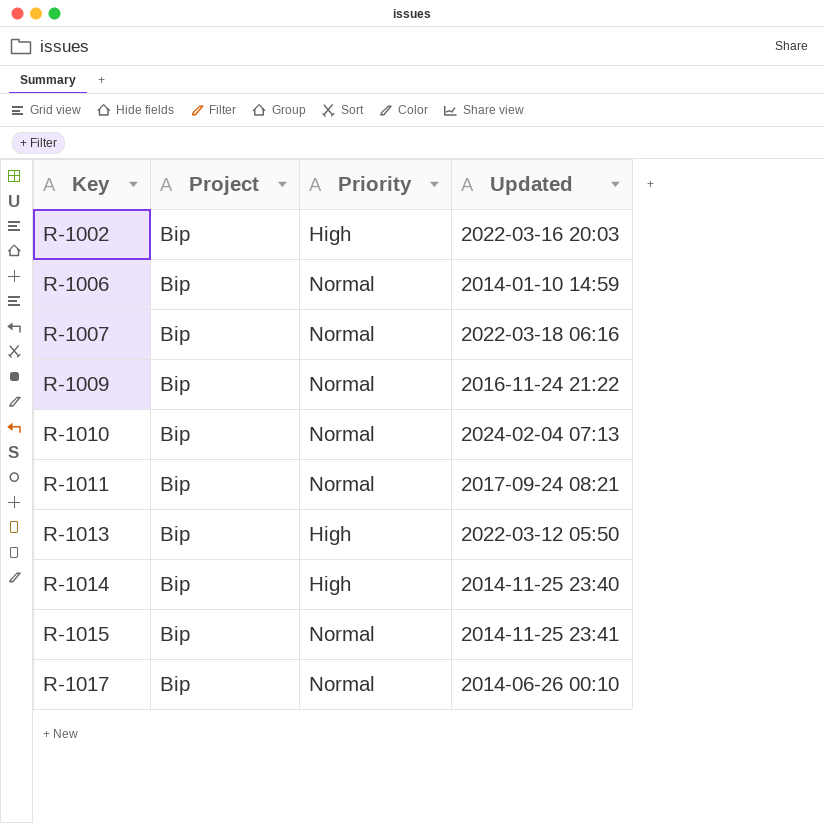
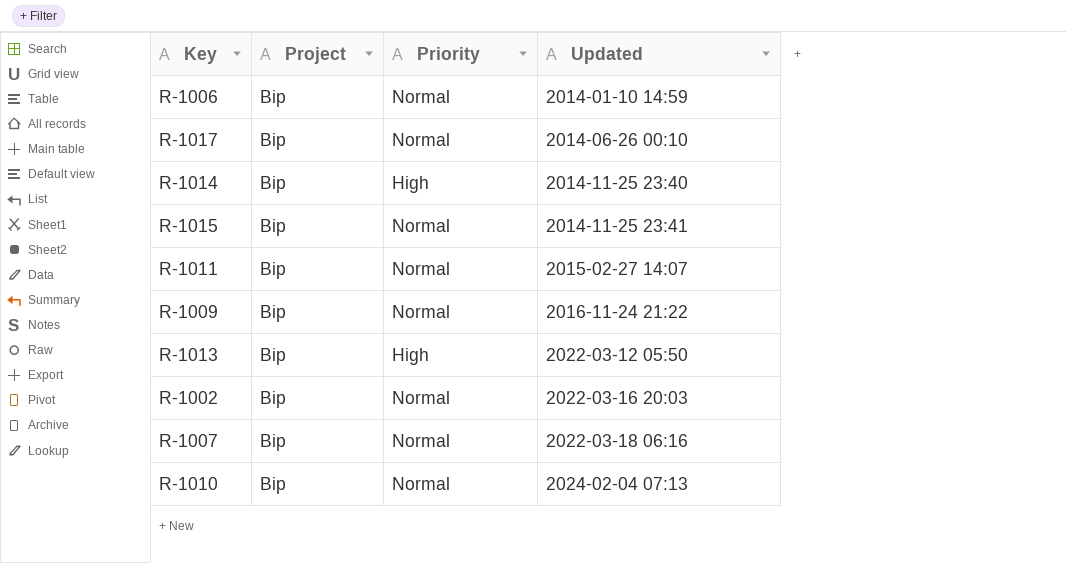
row order: Key ascending -> Updated ascending
R-1011 | Updated: 2017-09-24 08:21 -> 2015-02-27 14:07
R-1002 | Priority: High -> Normal

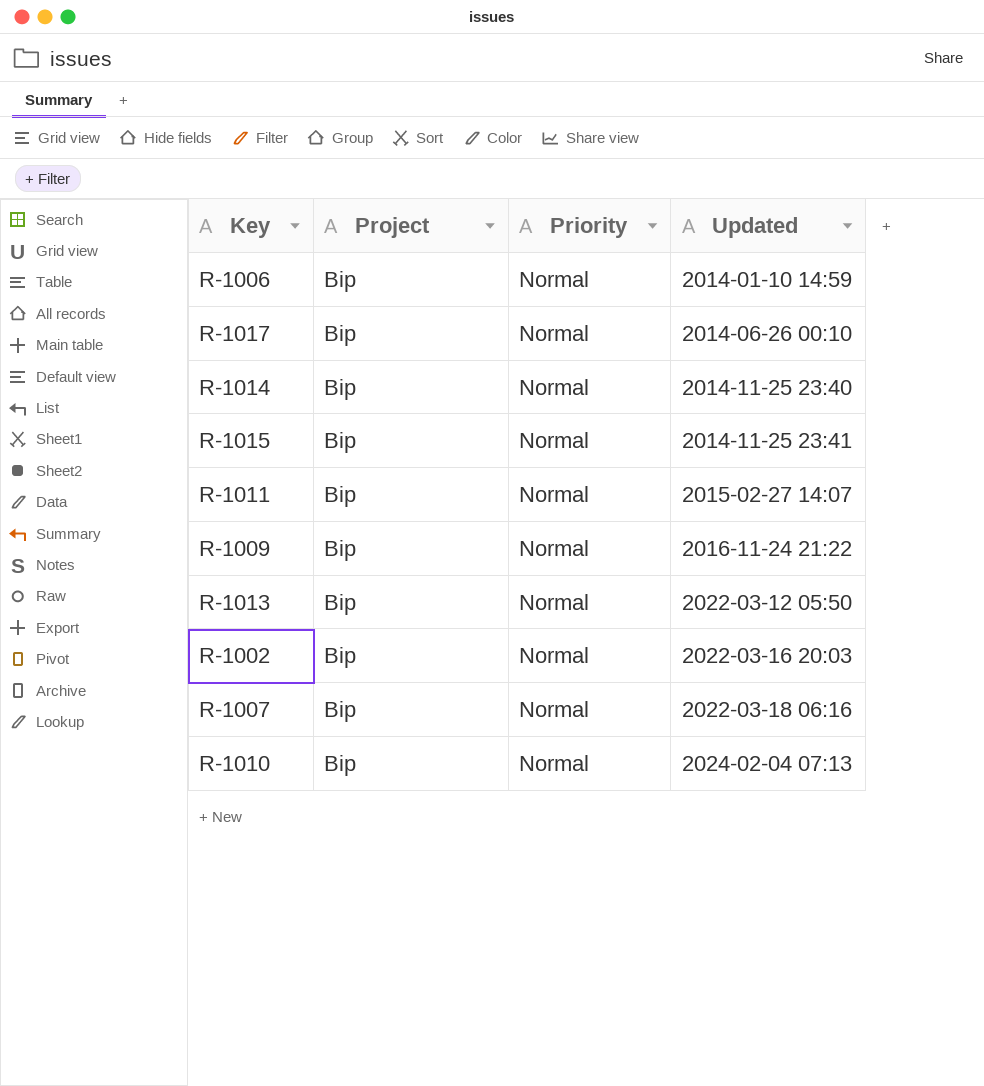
R-1014 | Priority: High -> Normal
R-1013 | Priority: High -> Normal

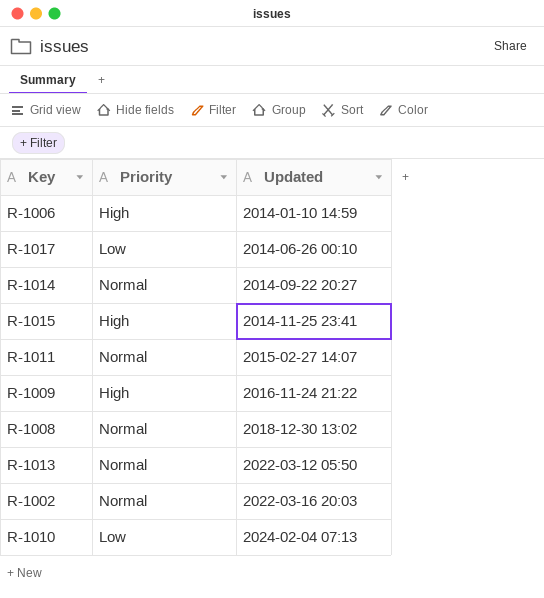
column Project | position: 2 -> none
row R-1007: Bip | Normal | 2022-03-18 06:16 -> none
R-1006 | Priority: Normal -> High
R-1017 | Priority: Normal -> Low
R-1014 | Updated: 2014-11-25 23:40 -> 2014-09-22 20:27
R-1015 | Priority: Normal -> High
R-1009 | Priority: Normal -> High
row R-1008: none -> Normal | 2018-12-30 13:02
R-1010 | Priority: Normal -> Low

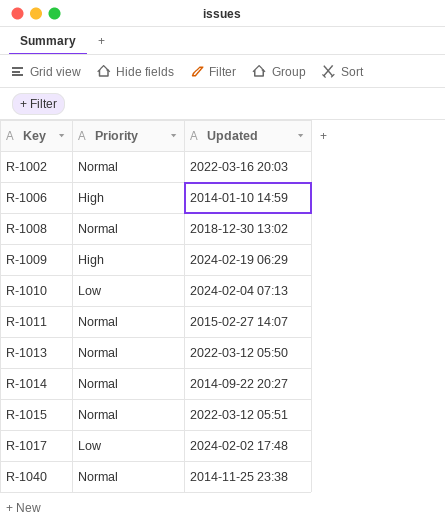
row order: Updated ascending -> Key ascending
R-1009 | Updated: 2016-11-24 21:22 -> 2024-02-19 06:29
R-1015 | Priority: High -> Normal
R-1015 | Updated: 2014-11-25 23:41 -> 2022-03-12 05:51
R-1017 | Updated: 2014-06-26 00:10 -> 2024-02-02 17:48
row R-1040: none -> Normal | 2014-11-25 23:38

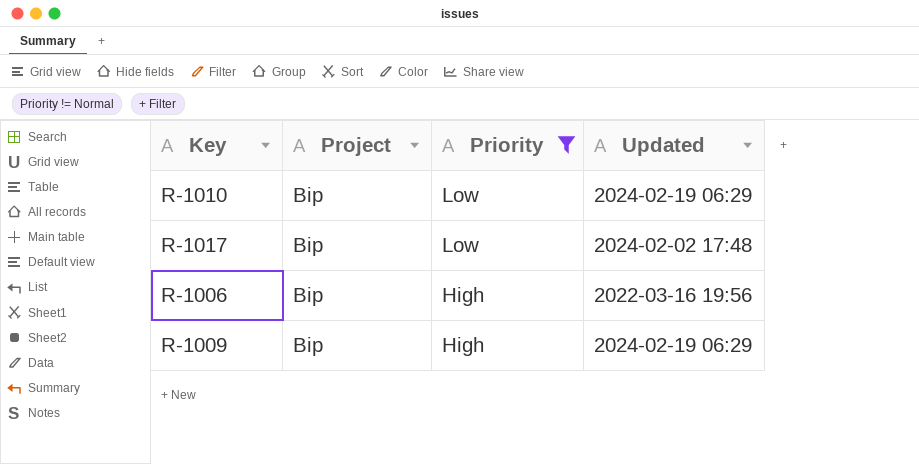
filter: none -> Priority != Normal
row order: Key ascending -> Priority descending
column Project | position: none -> 2
R-1010 | Updated: 2024-02-04 07:13 -> 2024-02-19 06:29
R-1006 | Updated: 2014-01-10 14:59 -> 2022-03-16 19:56

